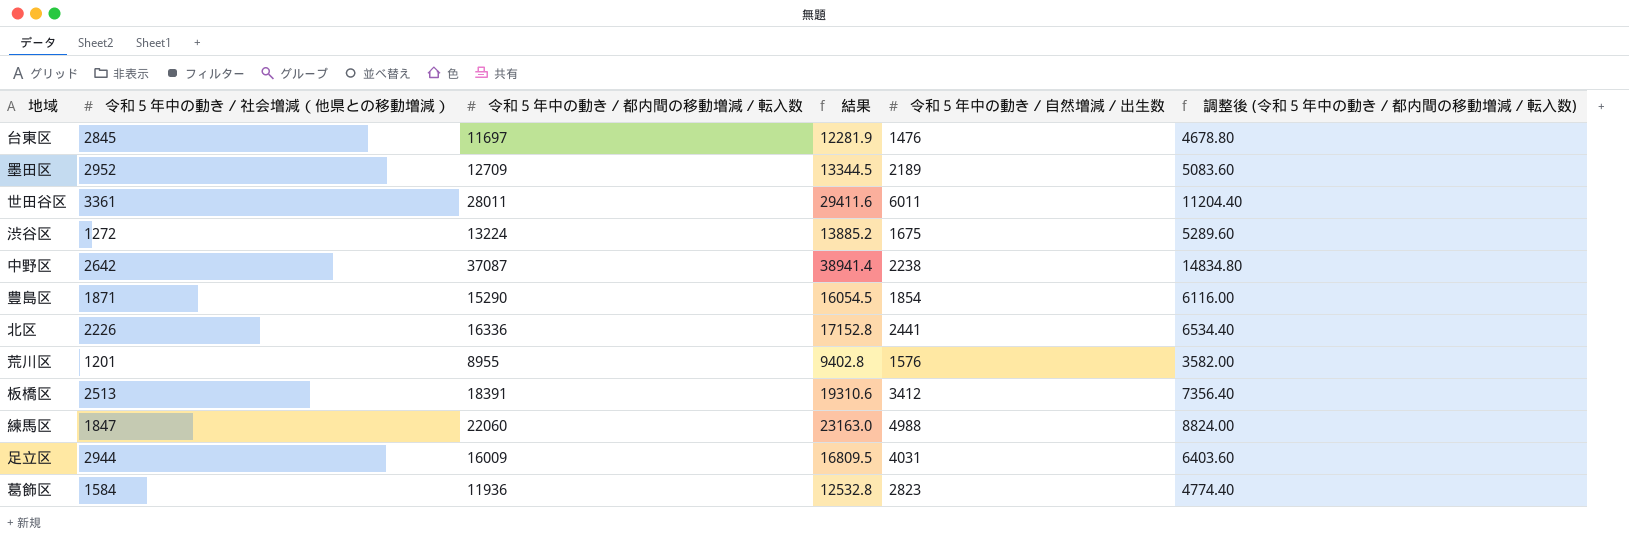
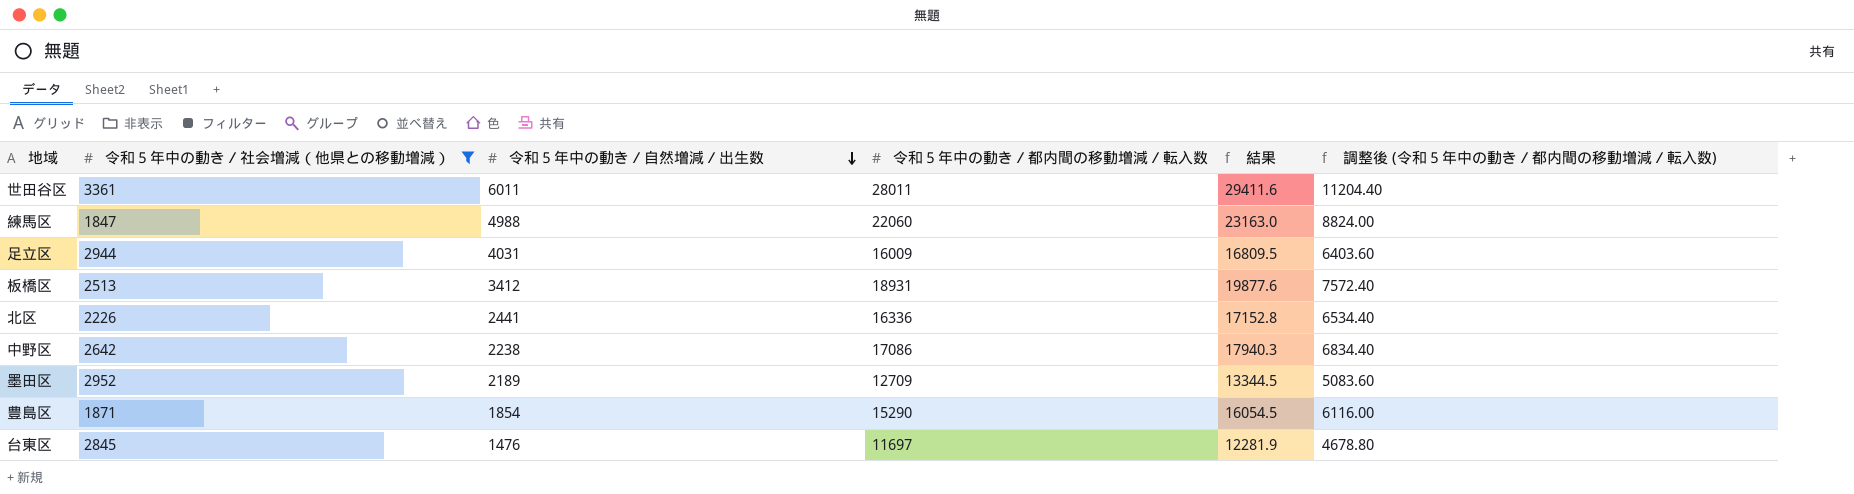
filter: none -> 令和５年中の動き／社会増減（他県との移動増減） >= 1847
row order: none -> 令和５年中の動き／自然増減／出生数 descending
column 令和５年中の動き／自然増減／出生数 | position: 5 -> 3
板橋区 | 令和５年中の動き／都内間の移動増減／転入数: 18391 -> 18931
板橋区 | 結果: 19310.6 -> 19877.6
板橋区 | 調整後 (令和５年中の動き／都内間の移動増減／転入数): 7356.40 -> 7572.40
中野区 | 令和５年中の動き／都内間の移動増減／転入数: 37087 -> 17086
中野区 | 結果: 38941.4 -> 17940.3
中野区 | 調整後 (令和５年中の動き／都内間の移動増減／転入数): 14834.80 -> 6834.40

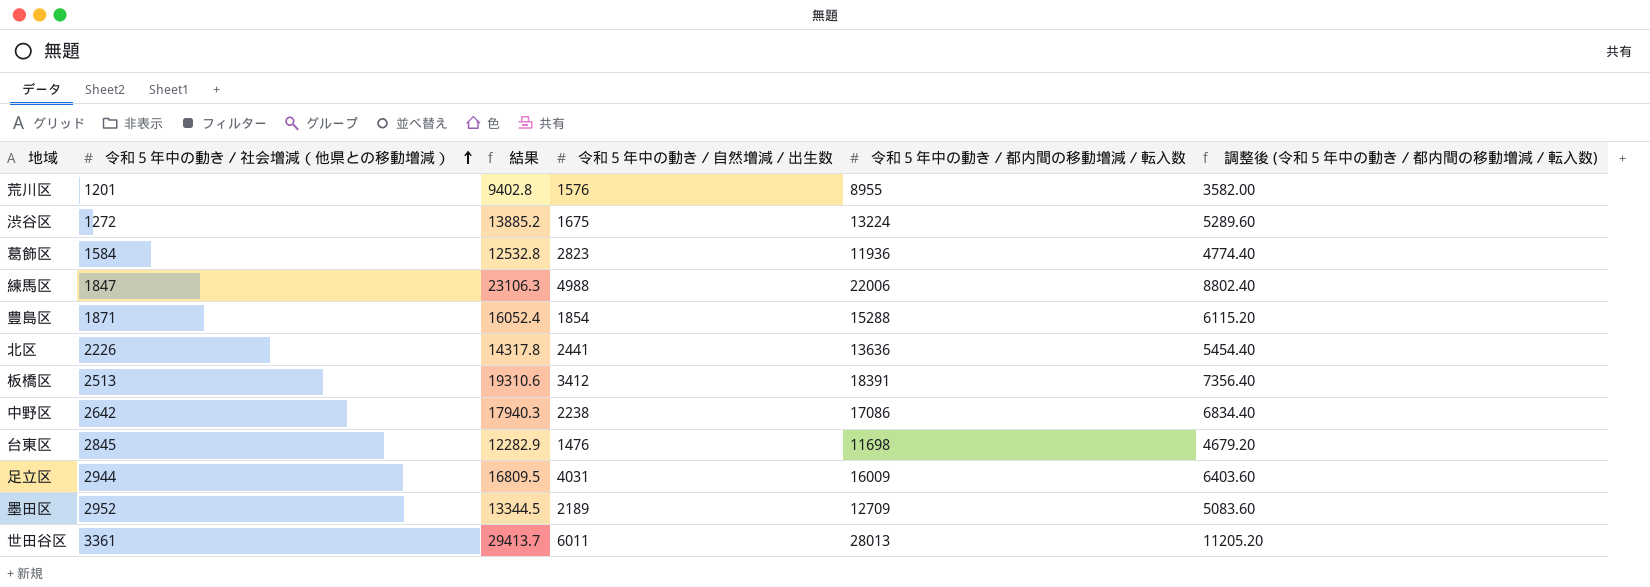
filter: 令和５年中の動き／社会増減（他県との移動増減） >= 1847 -> none
row order: 令和５年中の動き／自然増減／出生数 descending -> 令和５年中の動き／社会増減（他県との移動増減） ascending
column 結果 | position: 5 -> 3
練馬区 | 結果: 23163.0 -> 23106.3
練馬区 | 令和５年中の動き／都内間の移動増減／転入数: 22060 -> 22006
練馬区 | 調整後 (令和５年中の動き／都内間の移動増減／転入数): 8824.00 -> 8802.40
豊島区 | 結果: 16054.5 -> 16052.4
豊島区 | 令和５年中の動き／都内間の移動増減／転入数: 15290 -> 15288
豊島区 | 調整後 (令和５年中の動き／都内間の移動増減／転入数): 6116.00 -> 6115.20
北区 | 結果: 17152.8 -> 14317.8
北区 | 令和５年中の動き／都内間の移動増減／転入数: 16336 -> 13636
北区 | 調整後 (令和５年中の動き／都内間の移動増減／転入数): 6534.40 -> 5454.40
板橋区 | 結果: 19877.6 -> 19310.6
板橋区 | 令和５年中の動き／都内間の移動増減／転入数: 18931 -> 18391
板橋区 | 調整後 (令和５年中の動き／都内間の移動増減／転入数): 7572.40 -> 7356.40
台東区 | 結果: 12281.9 -> 12282.9
台東区 | 令和５年中の動き／都内間の移動増減／転入数: 11697 -> 11698
台東区 | 調整後 (令和５年中の動き／都内間の移動増減／転入数): 4678.80 -> 4679.20
世田谷区 | 結果: 29411.6 -> 29413.7
世田谷区 | 令和５年中の動き／都内間の移動増減／転入数: 28011 -> 28013
世田谷区 | 調整後 (令和５年中の動き／都内間の移動増減／転入数): 11204.40 -> 11205.20

